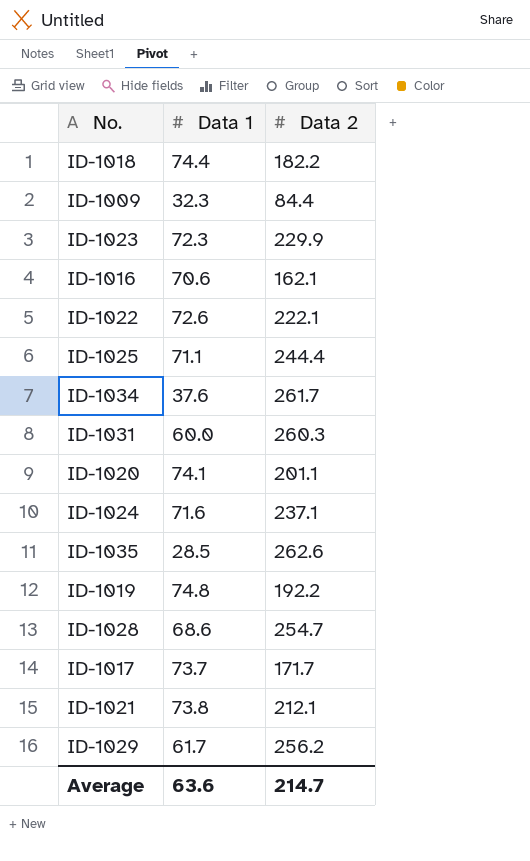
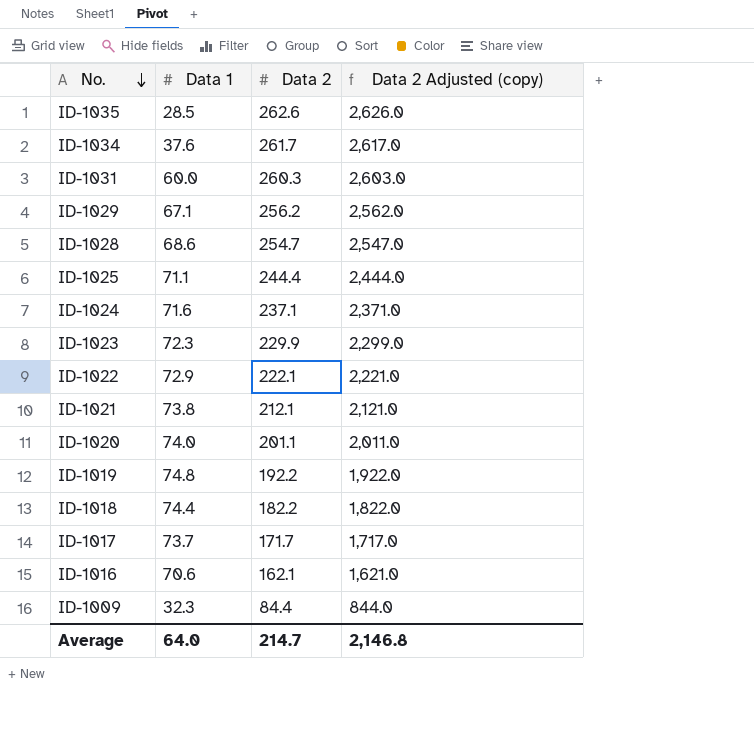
row order: none -> No. descending
column Data 2 Adjusted (copy) | formula: none -> [Data 2] * 10
ID-1029 | Data 1: 61.7 -> 67.1
ID-1022 | Data 1: 72.6 -> 72.9
ID-1020 | Data 1: 74.1 -> 74.0
Average | Data 1: 63.6 -> 64.0

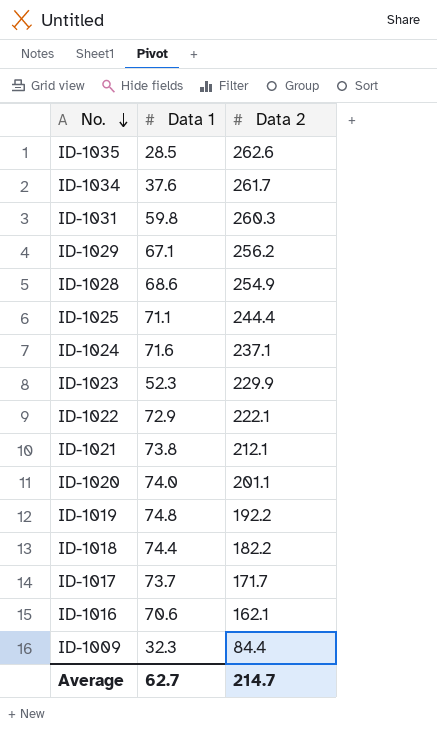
column Data 2 Adjusted (copy) | formula: [Data 2] * 10 -> none
ID-1031 | Data 1: 60.0 -> 59.8
ID-1028 | Data 2: 254.7 -> 254.9
ID-1023 | Data 1: 72.3 -> 52.3
Average | Data 1: 64.0 -> 62.7

